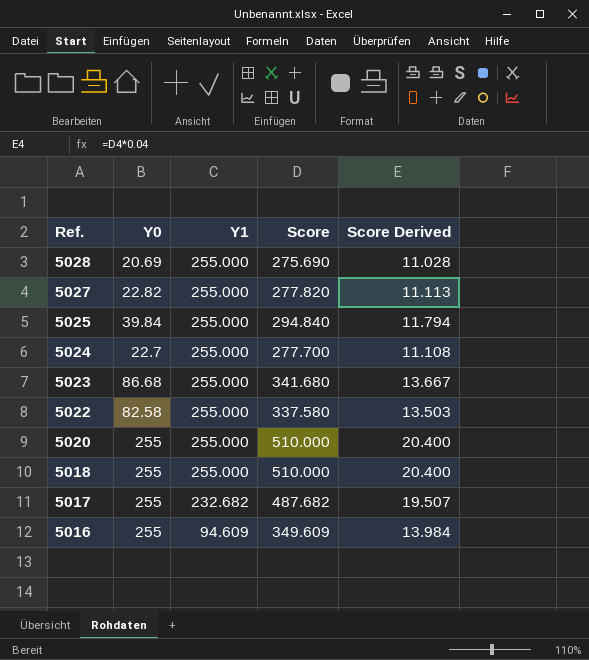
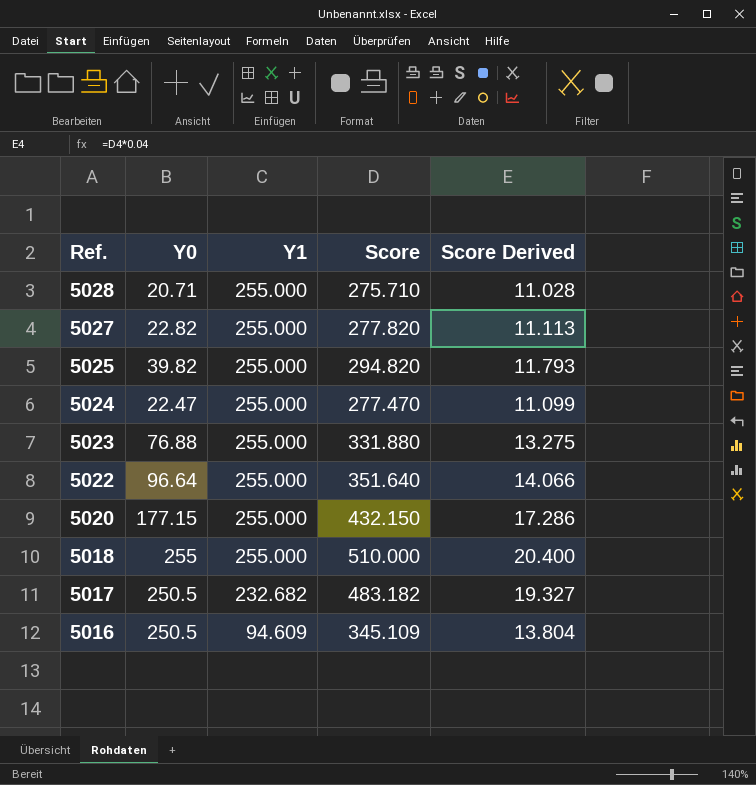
5028 | Y0: 20.69 -> 20.71
5028 | Score: 275.690 -> 275.710
5025 | Y0: 39.84 -> 39.82
5025 | Score: 294.840 -> 294.820
5025 | Score Derived: 11.794 -> 11.793
5024 | Y0: 22.7 -> 22.47
5024 | Score: 277.700 -> 277.470
5024 | Score Derived: 11.108 -> 11.099
5023 | Y0: 86.68 -> 76.88
5023 | Score: 341.680 -> 331.880
5023 | Score Derived: 13.667 -> 13.275
5022 | Y0: 82.58 -> 96.64
5022 | Score: 337.580 -> 351.640
5022 | Score Derived: 13.503 -> 14.066
5020 | Y0: 255 -> 177.15
5020 | Score: 510.000 -> 432.150
5020 | Score Derived: 20.400 -> 17.286
5017 | Y0: 255 -> 250.5
5017 | Score: 487.682 -> 483.182
5017 | Score Derived: 19.507 -> 19.327
5016 | Y0: 255 -> 250.5
5016 | Score: 349.609 -> 345.109
5016 | Score Derived: 13.984 -> 13.804

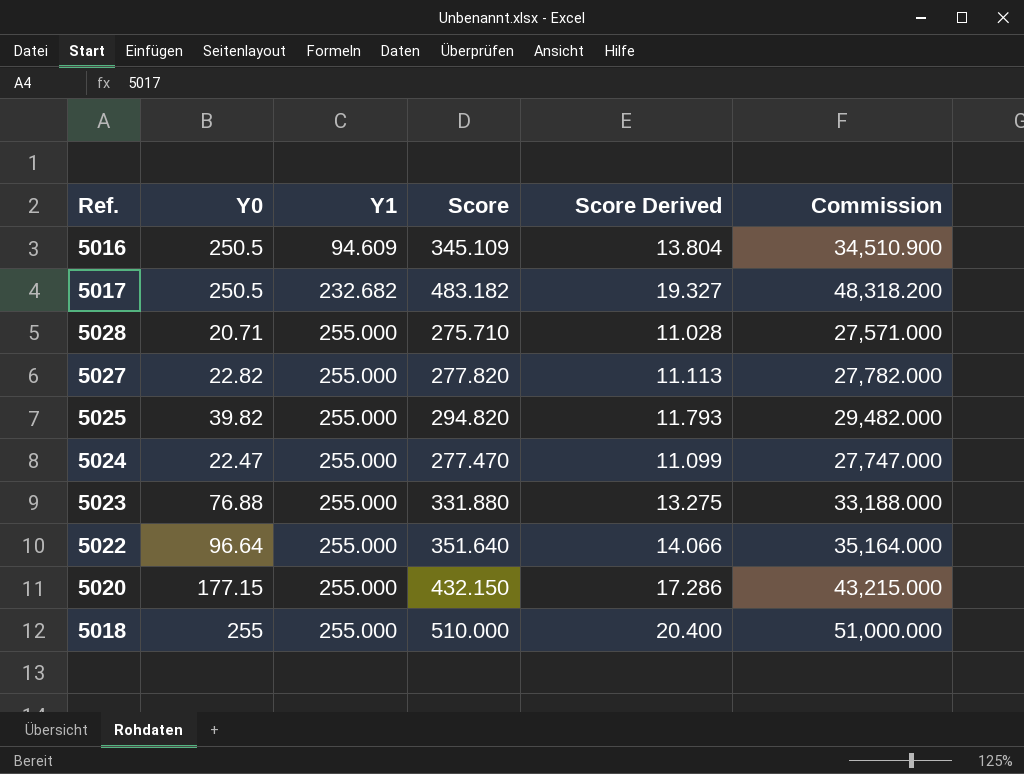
row order: Ref. descending -> Y1 ascending
column Commission | formula: none -> [Score] * 100

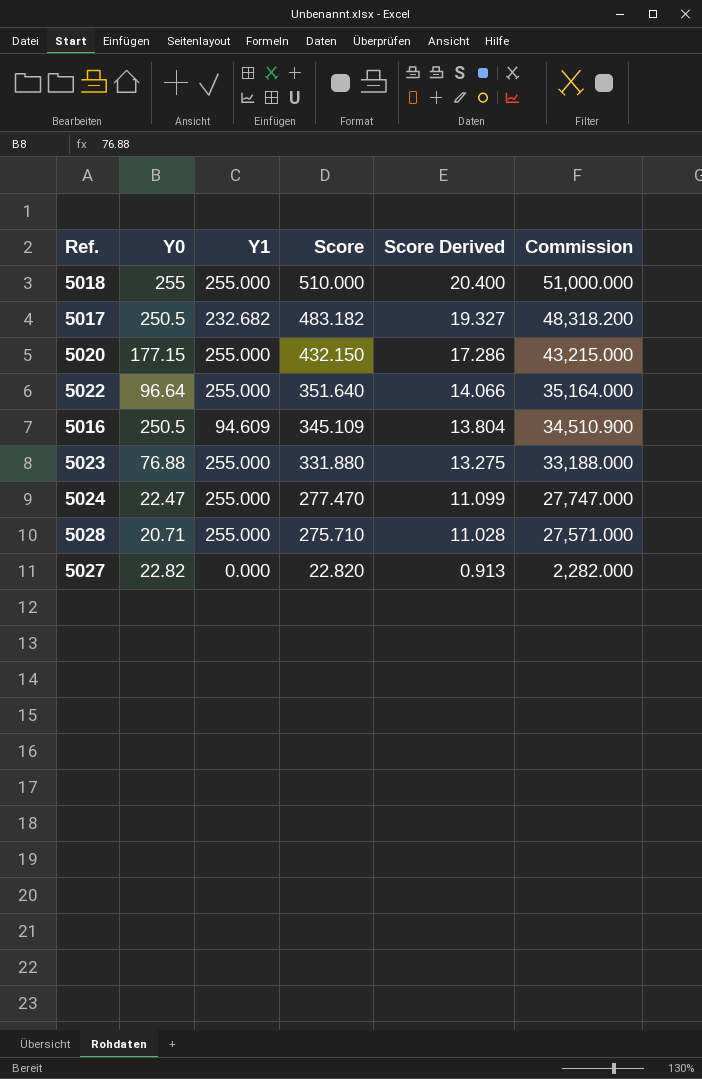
row order: Y1 ascending -> Score descending
row 5025: 39.82 | 255.000 | 294.820 | 11.793 | 29,482.000 -> none
5027 | Y1: 255.000 -> 0.000
5027 | Score: 277.820 -> 22.820
5027 | Score Derived: 11.113 -> 0.913
5027 | Commission: 27,782.000 -> 2,282.000

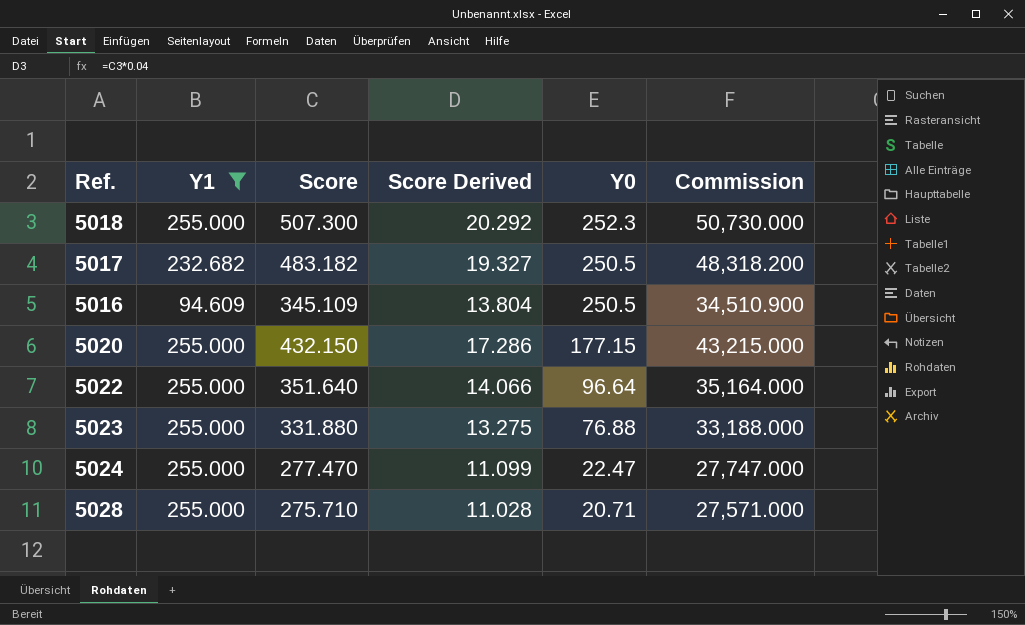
filter: none -> Y1 != 0.000
row order: Score descending -> Y0 descending
column Y0 | position: 2 -> 5
5018 | Score: 510.000 -> 507.300
5018 | Score Derived: 20.400 -> 20.292
5018 | Y0: 255 -> 252.3
5018 | Commission: 51,000.000 -> 50,730.000

